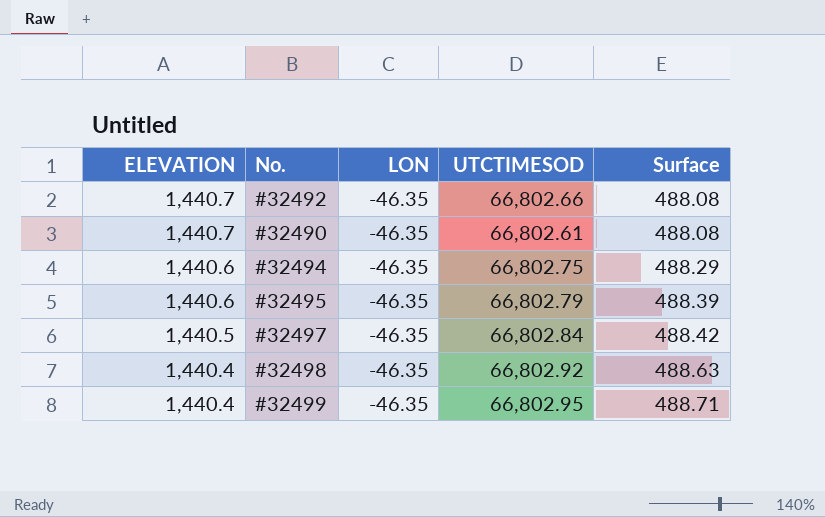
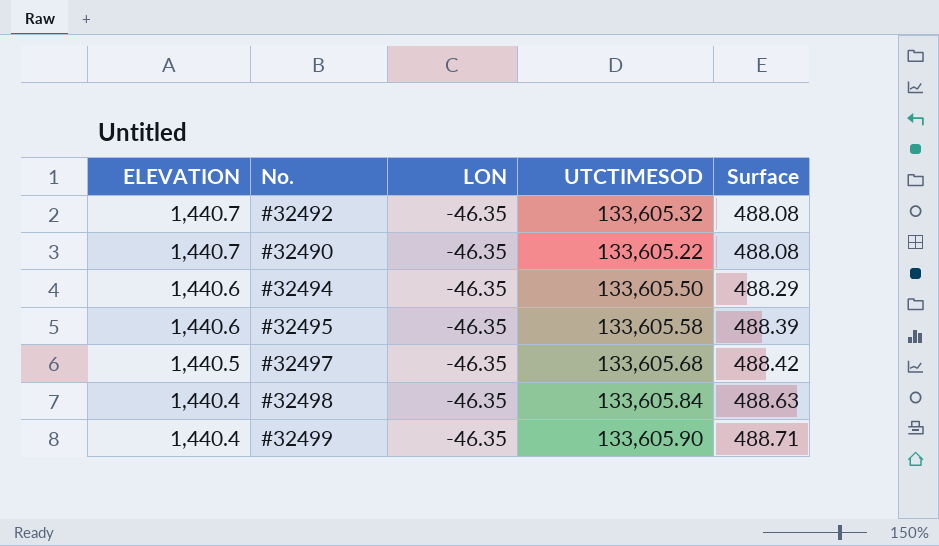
#32492 | UTCTIMESOD: 66,802.66 -> 133,605.32
#32490 | UTCTIMESOD: 66,802.61 -> 133,605.22
#32494 | UTCTIMESOD: 66,802.75 -> 133,605.50
#32495 | UTCTIMESOD: 66,802.79 -> 133,605.58
#32497 | UTCTIMESOD: 66,802.84 -> 133,605.68
#32498 | UTCTIMESOD: 66,802.92 -> 133,605.84
#32499 | UTCTIMESOD: 66,802.95 -> 133,605.90

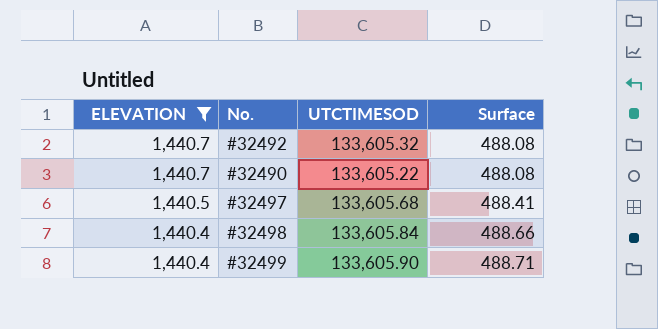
filter: none -> ELEVATION != 1,440.6
column LON | position: 3 -> none
#32497 | Surface: 488.42 -> 488.41
#32498 | Surface: 488.63 -> 488.66

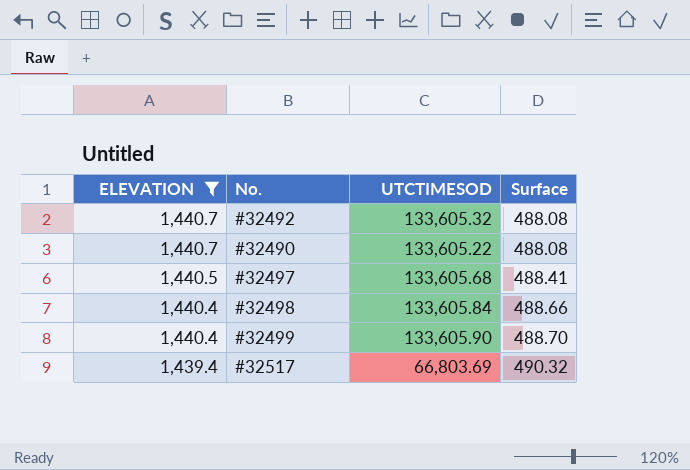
#32499 | Surface: 488.71 -> 488.70
row #32517: none -> 1,439.4 | 66,803.69 | 490.32

